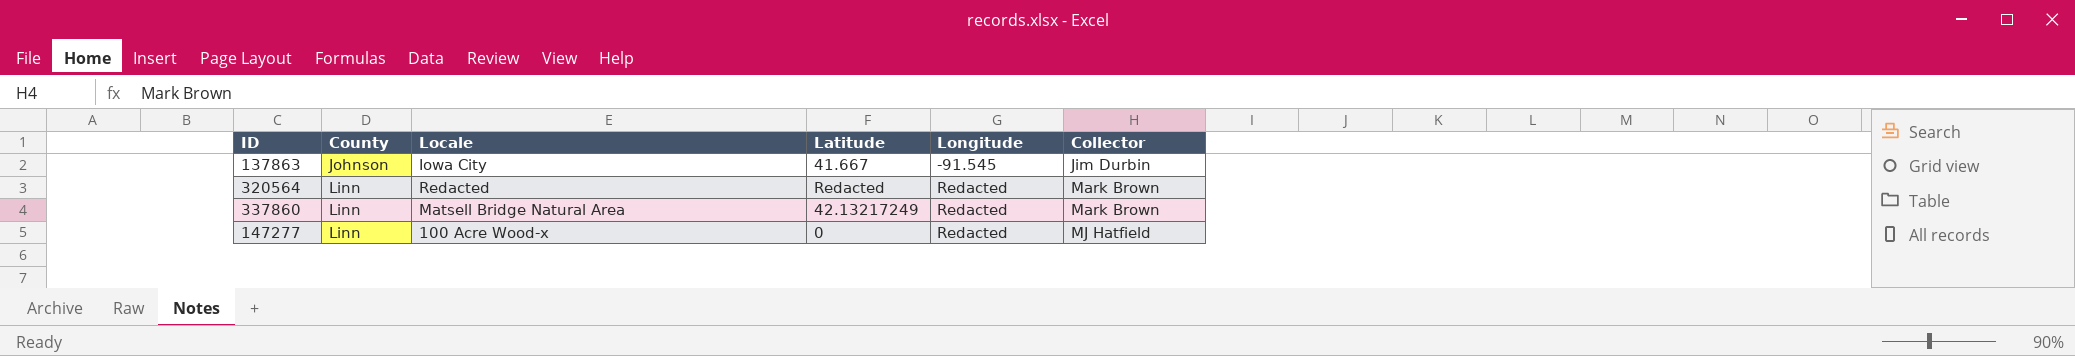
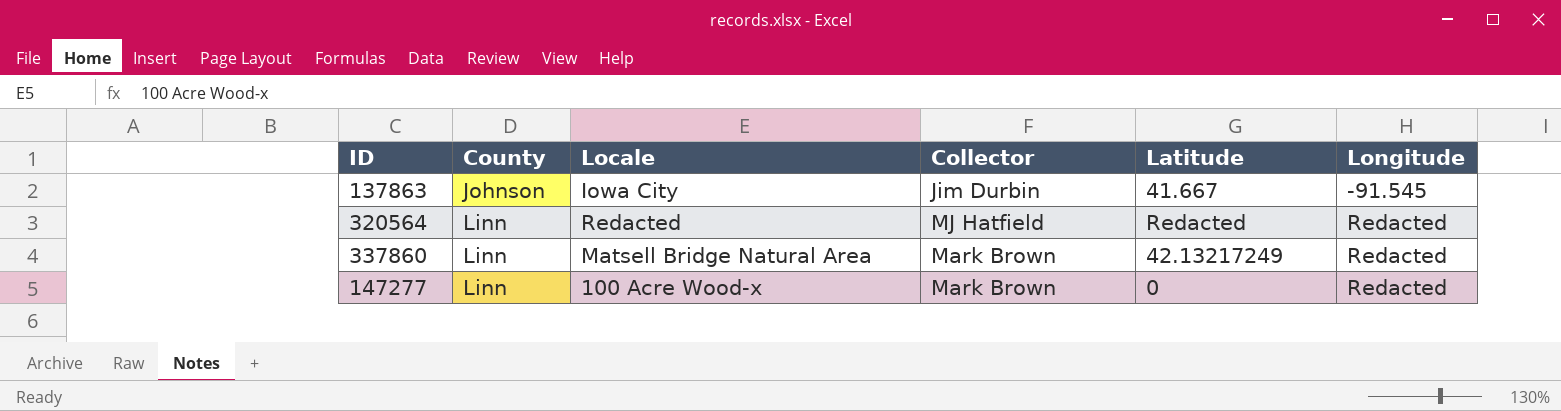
column Collector | position: 6 -> 4
320564 | Collector: Mark Brown -> MJ Hatfield
147277 | Collector: MJ Hatfield -> Mark Brown

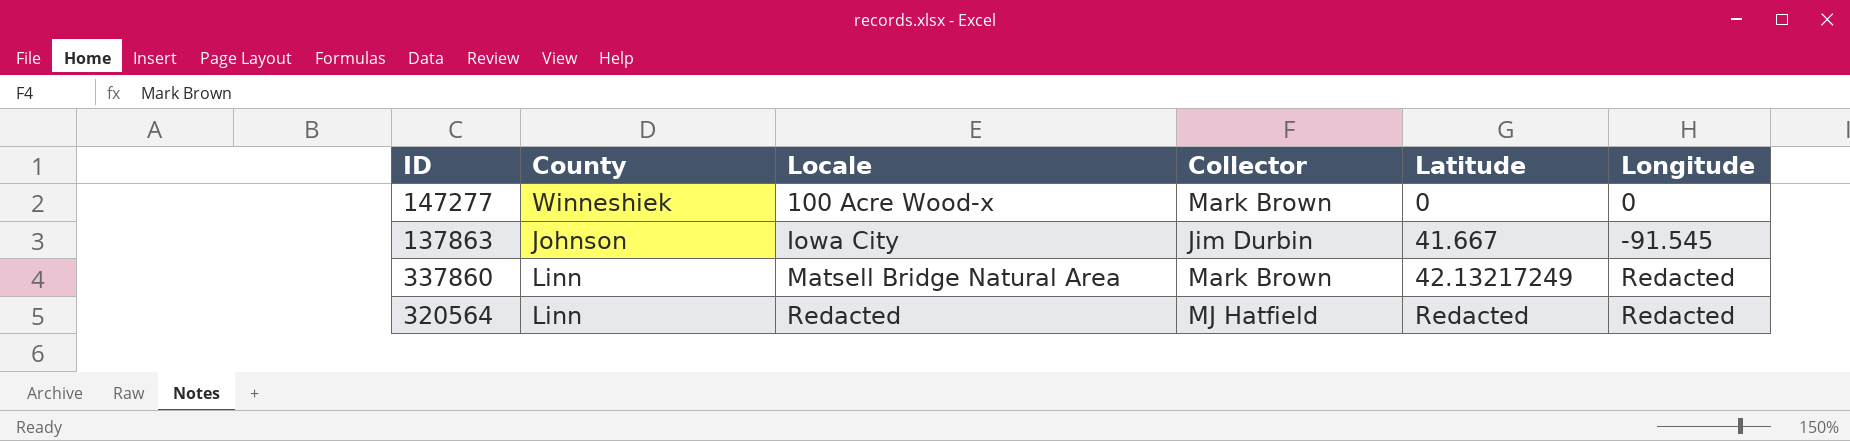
row order: County ascending -> Locale ascending
147277 | County: Linn -> Winneshiek
147277 | Longitude: Redacted -> 0

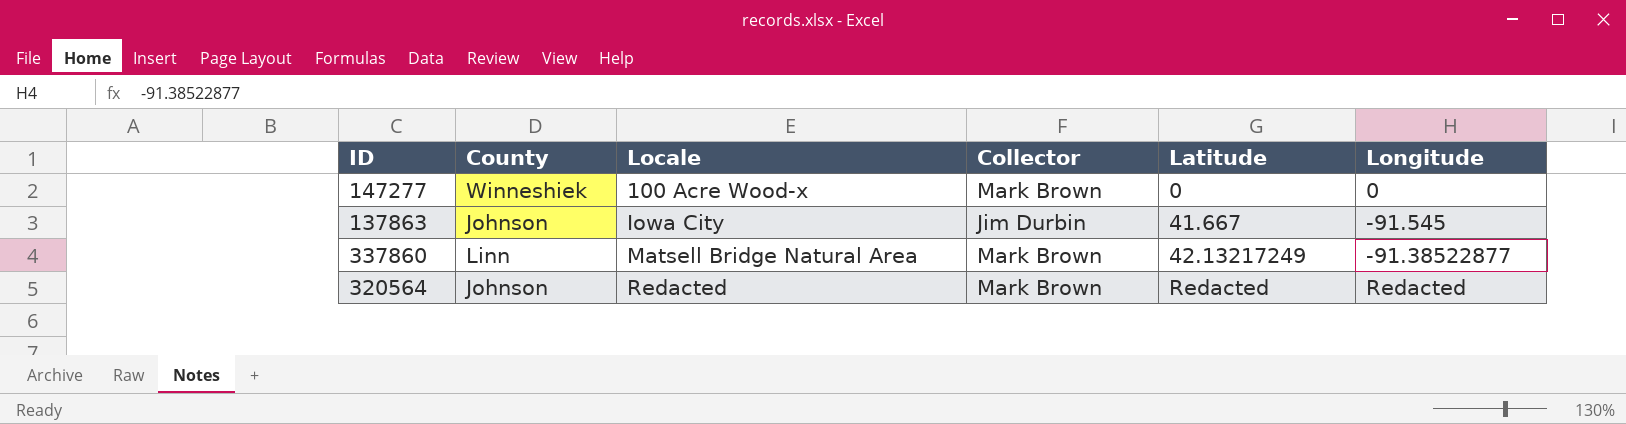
337860 | Longitude: Redacted -> -91.38522877
320564 | County: Linn -> Johnson
320564 | Collector: MJ Hatfield -> Mark Brown

